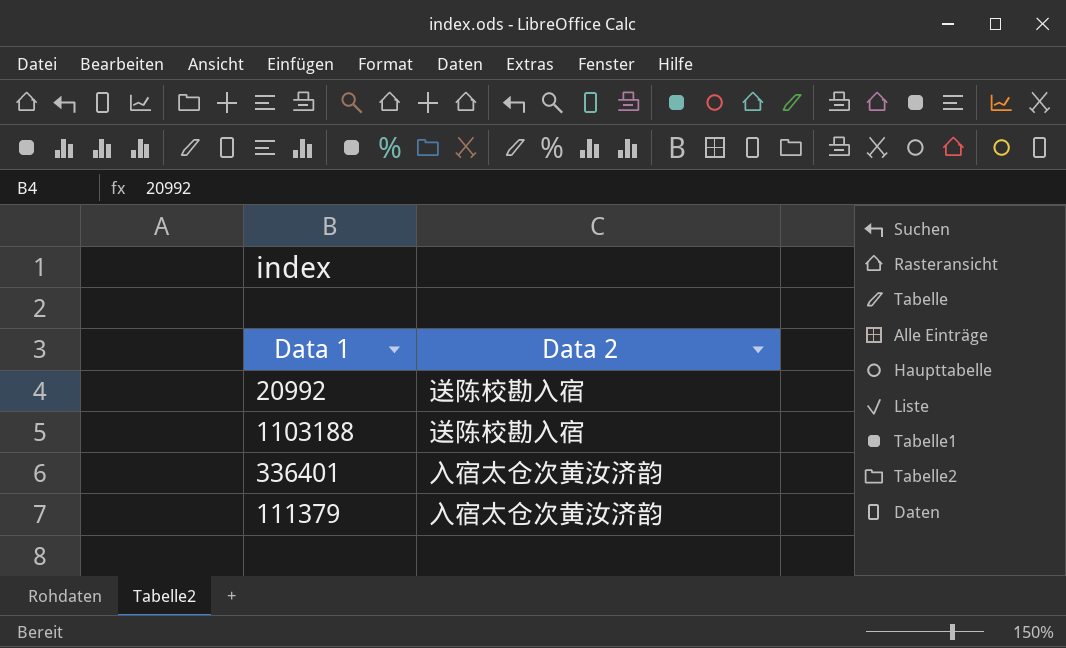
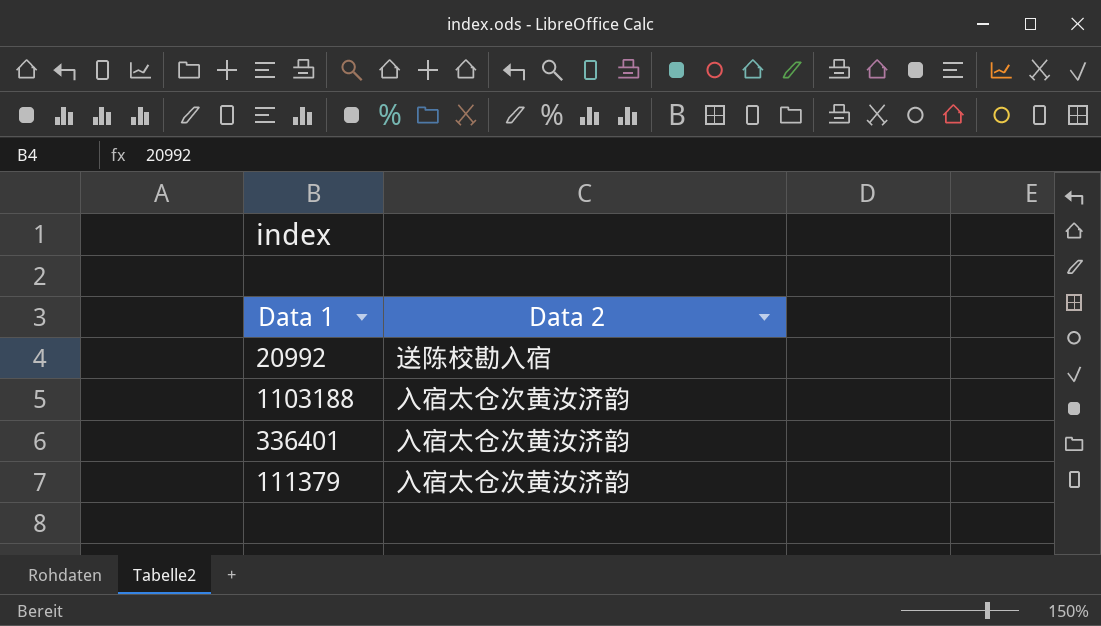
1103188 | Data 2: 送陈校勘入宿 -> 入宿太仓次黄汝济韵

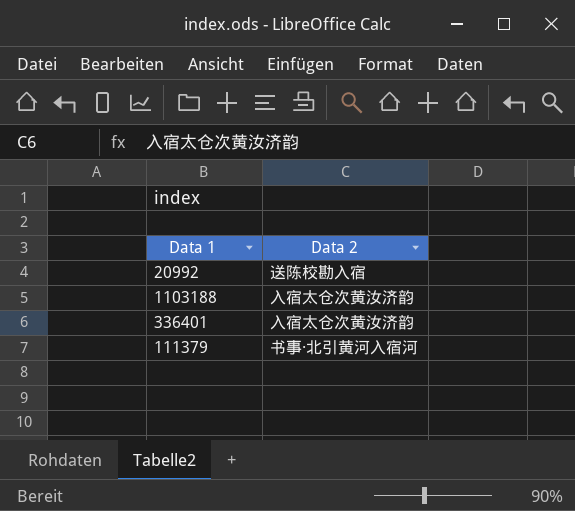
111379 | Data 2: 入宿太仓次黄汝济韵 -> 书事·北引黄河入宿河

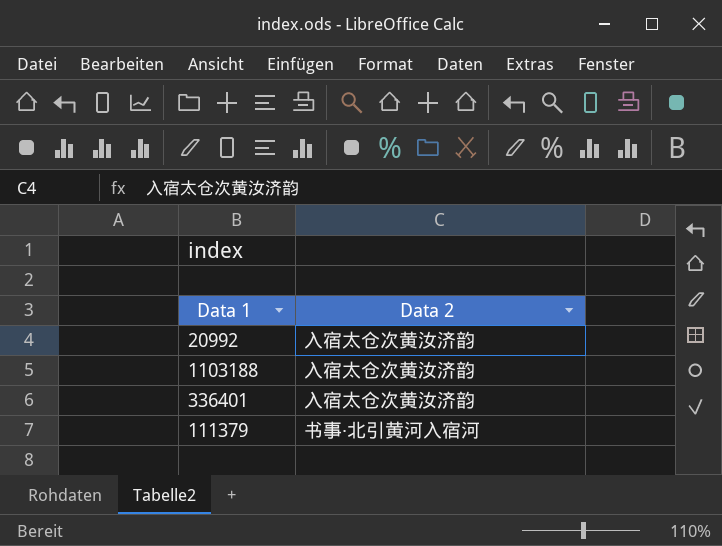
20992 | Data 2: 送陈校勘入宿 -> 入宿太仓次黄汝济韵

